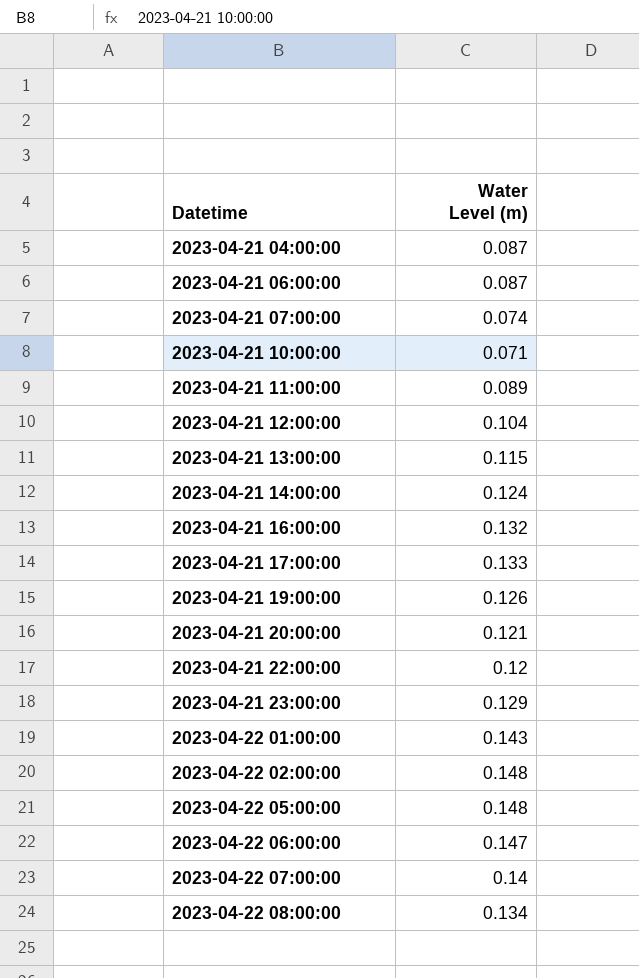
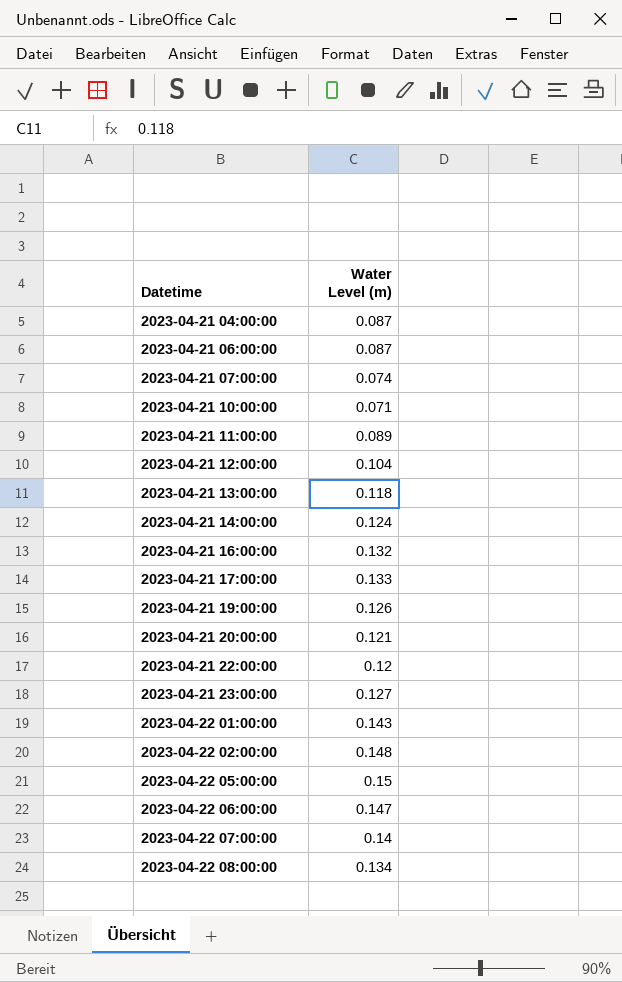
2023-04-21 13:00:00 | Water Level (m): 0.115 -> 0.118
2023-04-21 23:00:00 | Water Level (m): 0.129 -> 0.127
2023-04-22 05:00:00 | Water Level (m): 0.148 -> 0.15

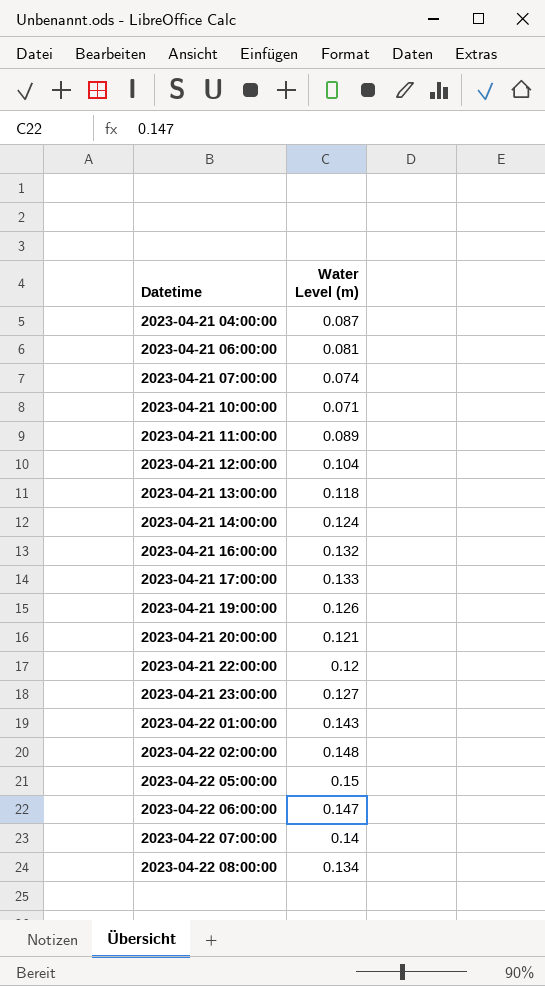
2023-04-21 06:00:00 | Water Level (m): 0.087 -> 0.081

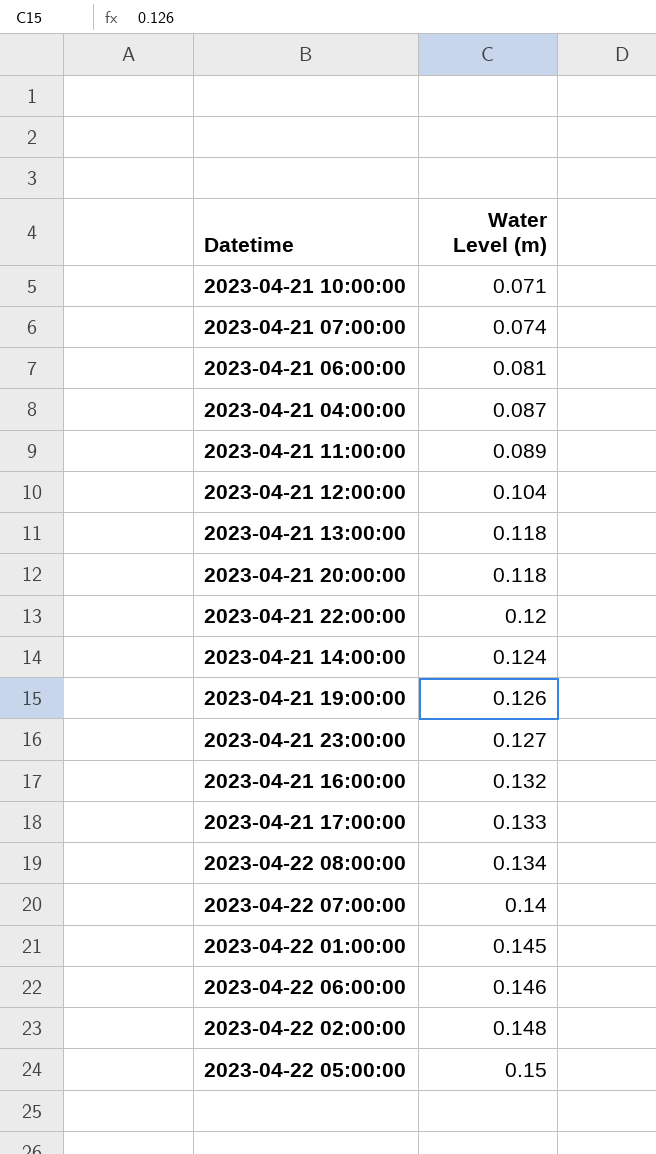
row order: Datetime ascending -> Water Level (m) ascending
2023-04-21 20:00:00 | Water Level (m): 0.121 -> 0.118
2023-04-22 01:00:00 | Water Level (m): 0.143 -> 0.145
2023-04-22 06:00:00 | Water Level (m): 0.147 -> 0.146

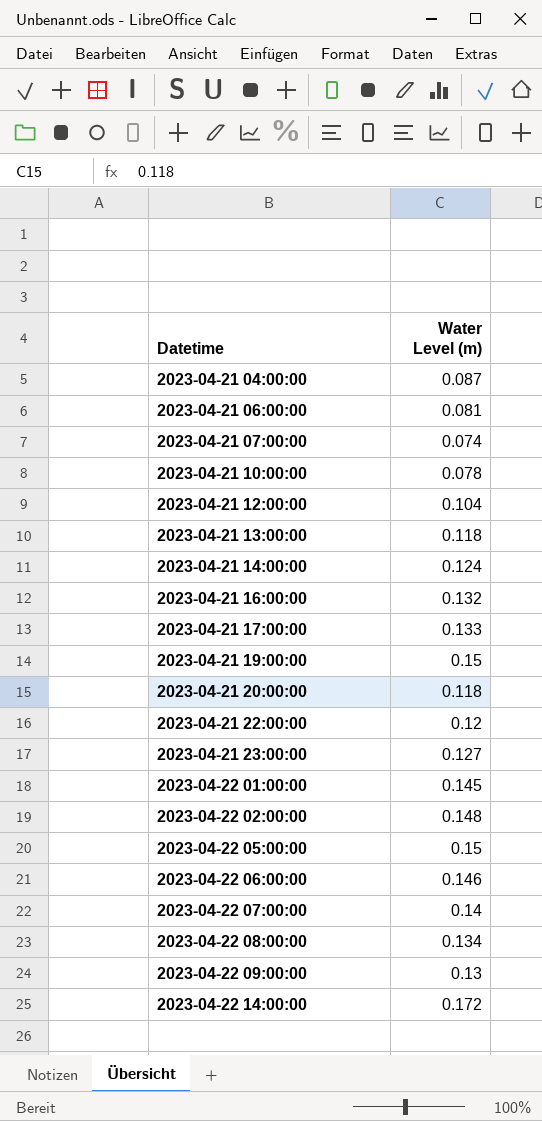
row order: Water Level (m) ascending -> Datetime ascending
row 2023-04-21 11:00:00: 0.089 -> none
2023-04-21 10:00:00 | Water Level (m): 0.071 -> 0.078
2023-04-21 19:00:00 | Water Level (m): 0.126 -> 0.15
row 2023-04-22 09:00:00: none -> 0.13
row 2023-04-22 14:00:00: none -> 0.172

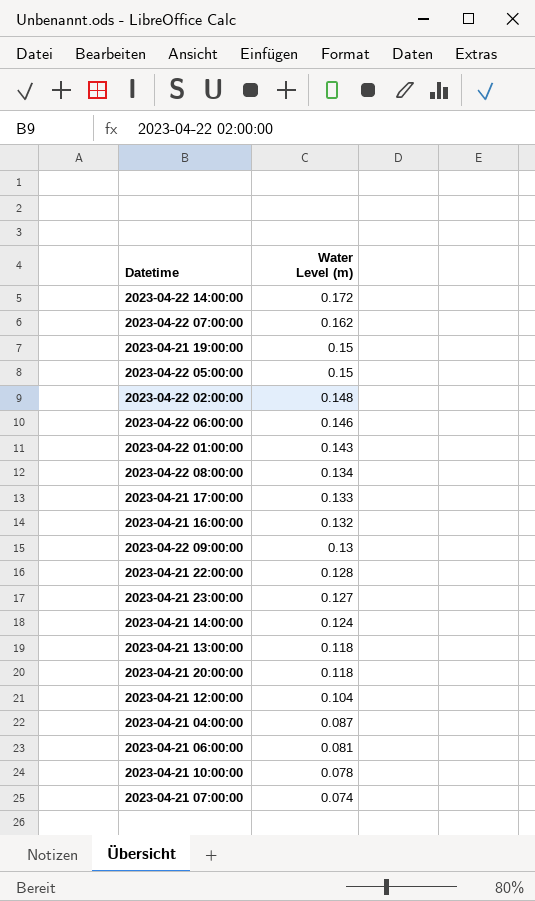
row order: Datetime ascending -> Water Level (m) descending
2023-04-22 07:00:00 | Water Level (m): 0.14 -> 0.162
2023-04-22 01:00:00 | Water Level (m): 0.145 -> 0.143
2023-04-21 22:00:00 | Water Level (m): 0.12 -> 0.128

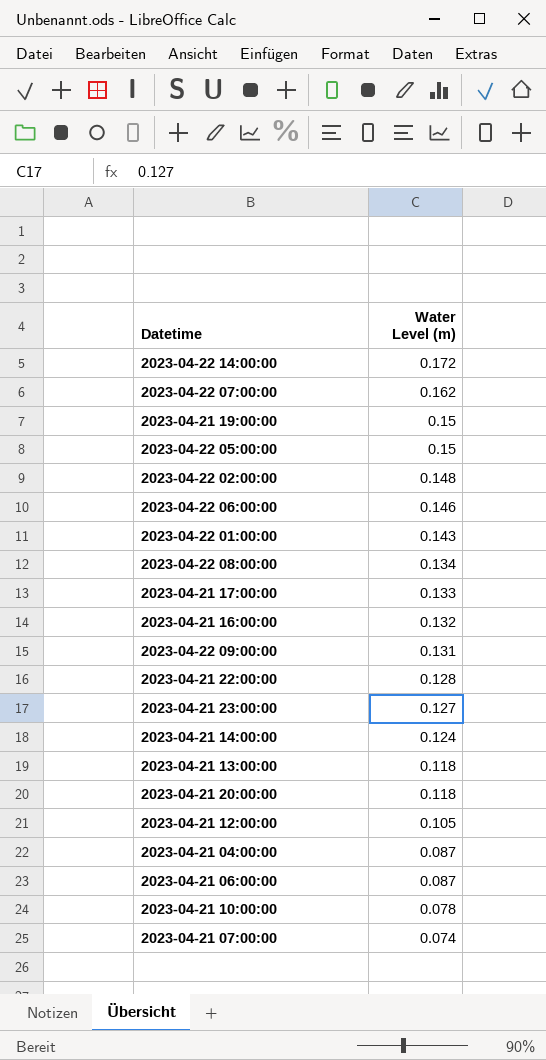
2023-04-22 09:00:00 | Water Level (m): 0.13 -> 0.131
2023-04-21 12:00:00 | Water Level (m): 0.104 -> 0.105
2023-04-21 06:00:00 | Water Level (m): 0.081 -> 0.087

